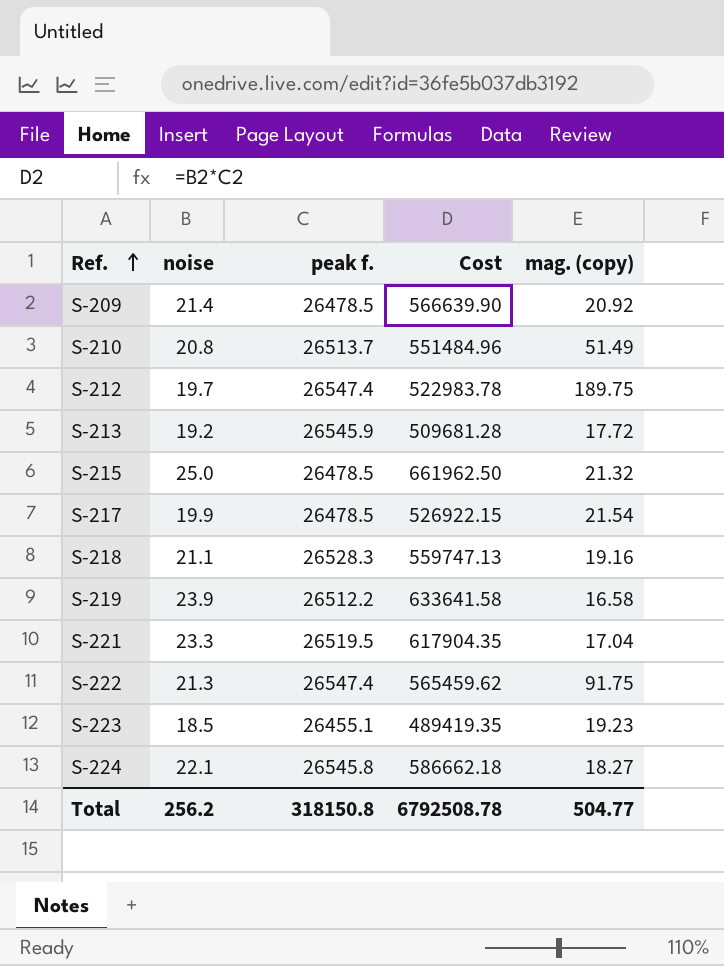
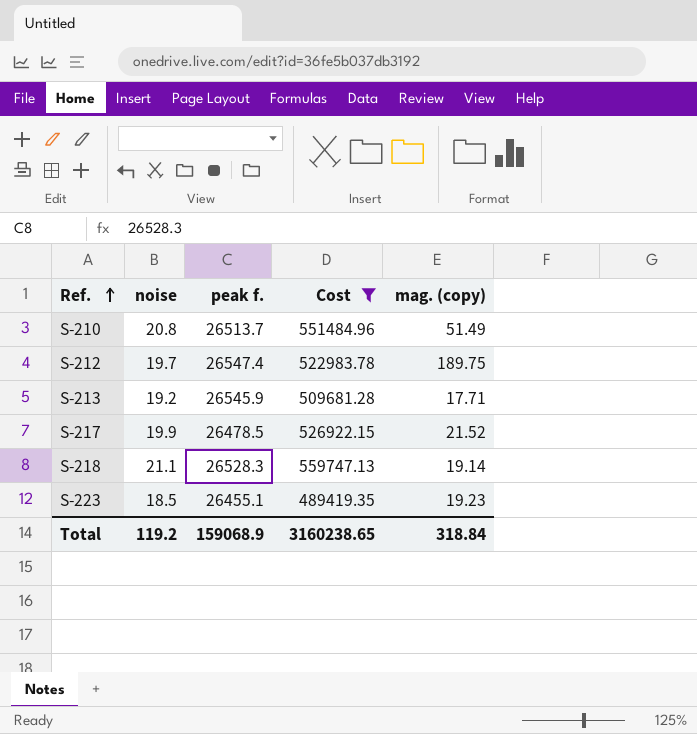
filter: none -> Cost <= 559747.13
S-213 | mag. (copy): 17.72 -> 17.71
S-217 | mag. (copy): 21.54 -> 21.52
S-218 | mag. (copy): 19.16 -> 19.14
Total | noise: 256.2 -> 119.2
Total | peak f.: 318150.8 -> 159068.9
Total | Cost: 6792508.78 -> 3160238.65
Total | mag. (copy): 504.77 -> 318.84

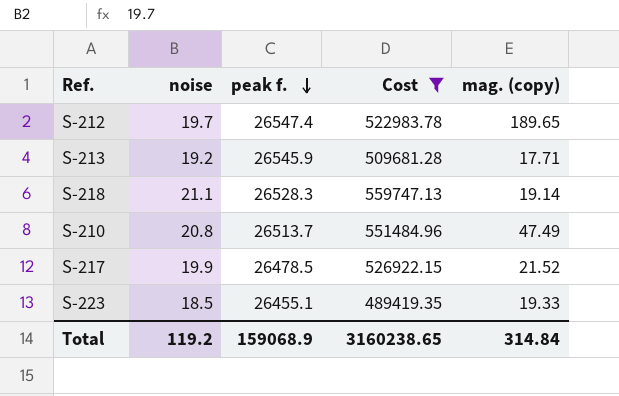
row order: Ref. ascending -> peak f. descending
S-212 | mag. (copy): 189.75 -> 189.65
S-210 | mag. (copy): 51.49 -> 47.49
S-223 | mag. (copy): 19.23 -> 19.33
Total | mag. (copy): 318.84 -> 314.84

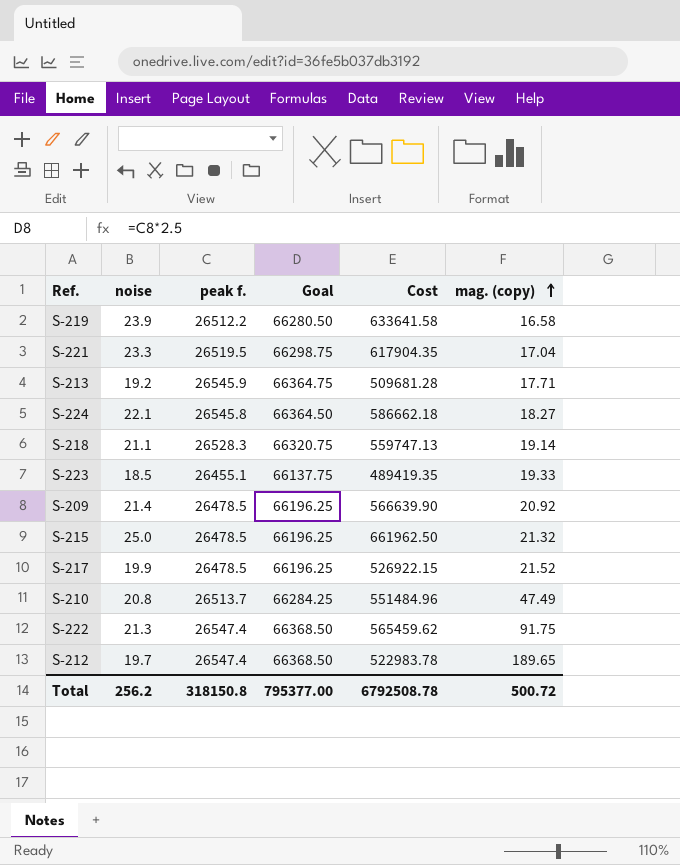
filter: Cost <= 559747.13 -> none
row order: peak f. descending -> mag. (copy) ascending
column Goal | formula: none -> [peak f.] * 2.5
Total | noise: 119.2 -> 256.2
Total | peak f.: 159068.9 -> 318150.8
Total | Cost: 3160238.65 -> 6792508.78
Total | mag. (copy): 314.84 -> 500.72

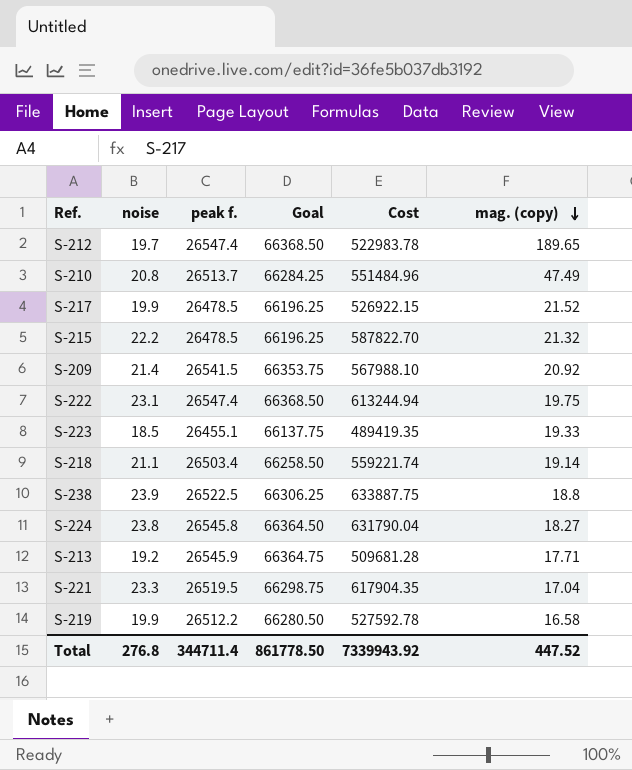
row order: mag. (copy) ascending -> mag. (copy) descending
S-215 | noise: 25.0 -> 22.2
S-215 | Cost: 661962.50 -> 587822.70
S-209 | peak f.: 26478.5 -> 26541.5
S-209 | Goal: 66196.25 -> 66353.75
S-209 | Cost: 566639.90 -> 567988.10
S-222 | noise: 21.3 -> 23.1
S-222 | Cost: 565459.62 -> 613244.94
S-222 | mag. (copy): 91.75 -> 19.75
S-218 | peak f.: 26528.3 -> 26503.4
S-218 | Goal: 66320.75 -> 66258.50
S-218 | Cost: 559747.13 -> 559221.74
row S-238: none -> 23.9 | 26522.5 | 66306.25 | 633887.75 | 18.8
S-224 | noise: 22.1 -> 23.8
S-224 | Cost: 586662.18 -> 631790.04
S-219 | noise: 23.9 -> 19.9
S-219 | Cost: 633641.58 -> 527592.78
Total | noise: 256.2 -> 276.8
Total | peak f.: 318150.8 -> 344711.4
Total | Goal: 795377.00 -> 861778.50
Total | Cost: 6792508.78 -> 7339943.92
Total | mag. (copy): 500.72 -> 447.52

